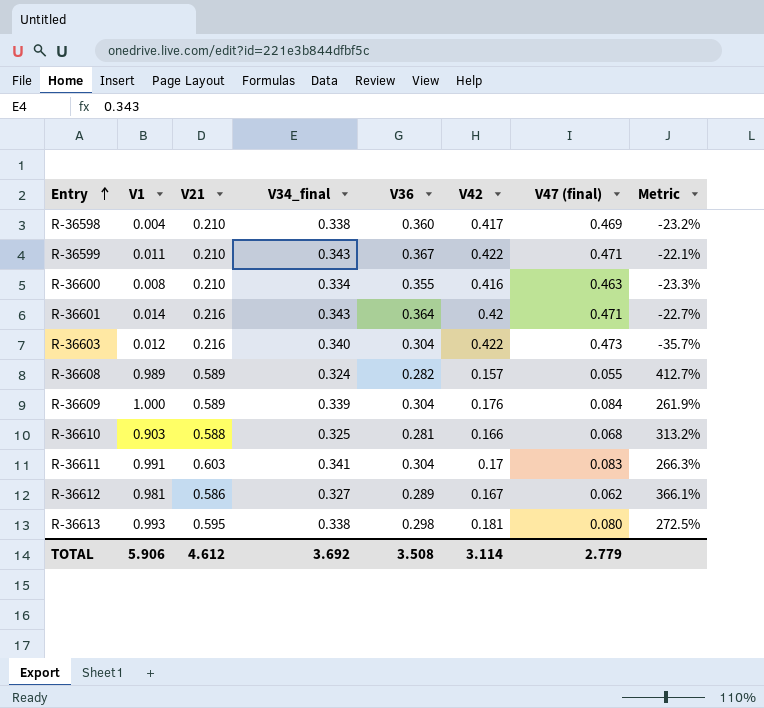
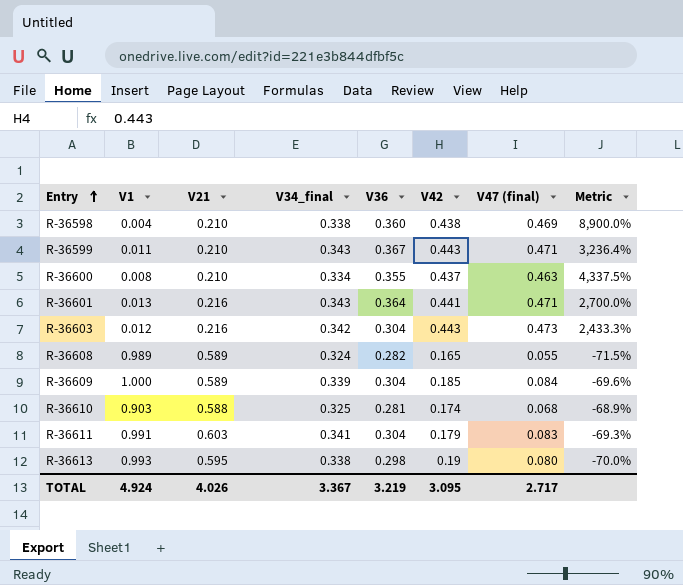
column Metric | formula: ([V36] - [V47 (final)]) / [V47 (final)] -> ([V36] - [V1]) / [V1]
row R-36612: 0.981 | 0.586 | 0.327 | 0.289 | 0.167 | 0.062 | 366.1% -> none
R-36598 | V42: 0.417 -> 0.438
R-36599 | V42: 0.422 -> 0.443
R-36600 | V42: 0.416 -> 0.437
R-36601 | V1: 0.014 -> 0.013
R-36601 | V42: 0.42 -> 0.441
R-36603 | V34_final: 0.340 -> 0.342
R-36603 | V42: 0.422 -> 0.443
R-36608 | V42: 0.157 -> 0.165
R-36609 | V42: 0.176 -> 0.185
R-36610 | V42: 0.166 -> 0.174
R-36611 | V42: 0.17 -> 0.179
R-36613 | V42: 0.181 -> 0.19
TOTAL | V1: 5.906 -> 4.924
TOTAL | V21: 4.612 -> 4.026
TOTAL | V34_final: 3.692 -> 3.367
TOTAL | V36: 3.508 -> 3.219
TOTAL | V42: 3.114 -> 3.095
TOTAL | V47 (final): 2.779 -> 2.717

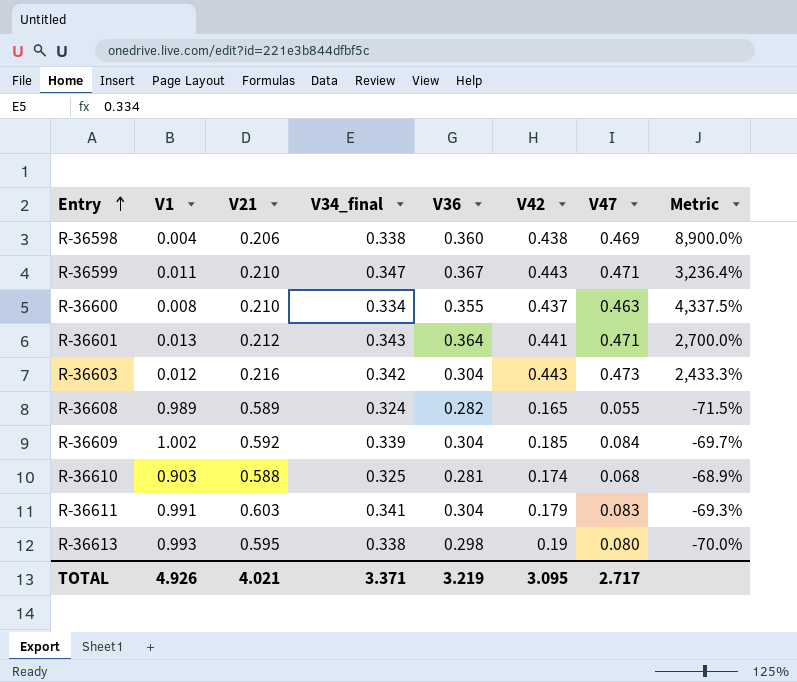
column name: V47 (final) -> V47
R-36598 | V21: 0.210 -> 0.206
R-36599 | V34_final: 0.343 -> 0.347
R-36601 | V21: 0.216 -> 0.212
R-36609 | V1: 1.000 -> 1.002
R-36609 | V21: 0.589 -> 0.592
R-36609 | Metric: -69.6% -> -69.7%
TOTAL | V1: 4.924 -> 4.926
TOTAL | V21: 4.026 -> 4.021
TOTAL | V34_final: 3.367 -> 3.371

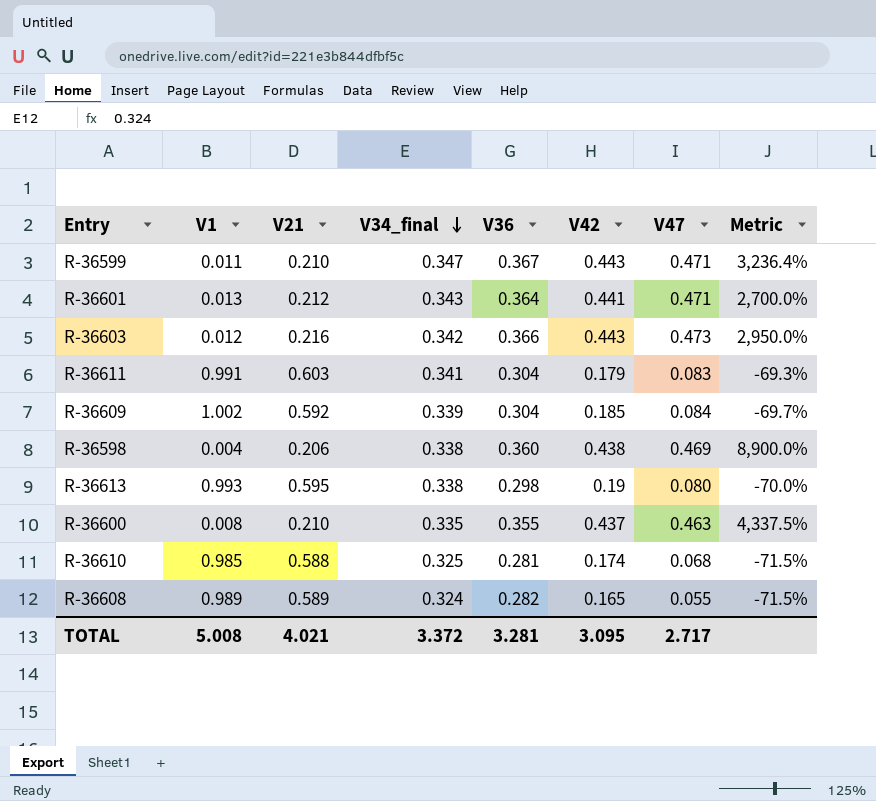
row order: Entry ascending -> V34_final descending
R-36603 | V36: 0.304 -> 0.366
R-36603 | Metric: 2,433.3% -> 2,950.0%
R-36600 | V34_final: 0.334 -> 0.335
R-36610 | V1: 0.903 -> 0.985
R-36610 | Metric: -68.9% -> -71.5%
TOTAL | V1: 4.926 -> 5.008
TOTAL | V34_final: 3.371 -> 3.372
TOTAL | V36: 3.219 -> 3.281

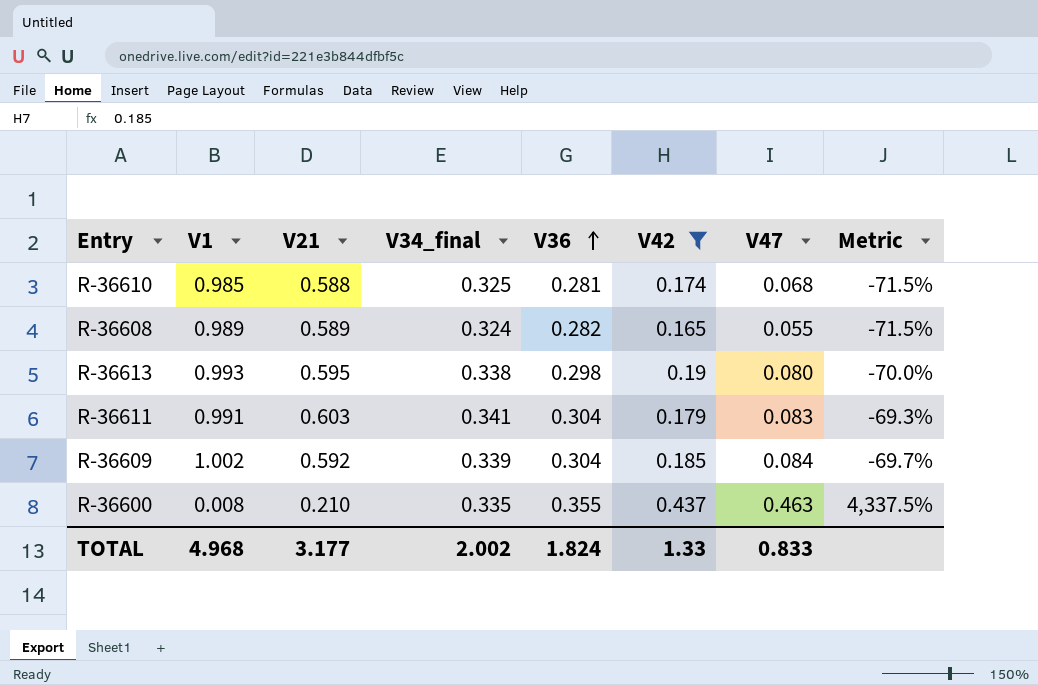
filter: none -> V42 <= 0.437
row order: V34_final descending -> V36 ascending
TOTAL | V1: 5.008 -> 4.968
TOTAL | V21: 4.021 -> 3.177
TOTAL | V34_final: 3.372 -> 2.002
TOTAL | V36: 3.281 -> 1.824
TOTAL | V42: 3.095 -> 1.33
TOTAL | V47: 2.717 -> 0.833

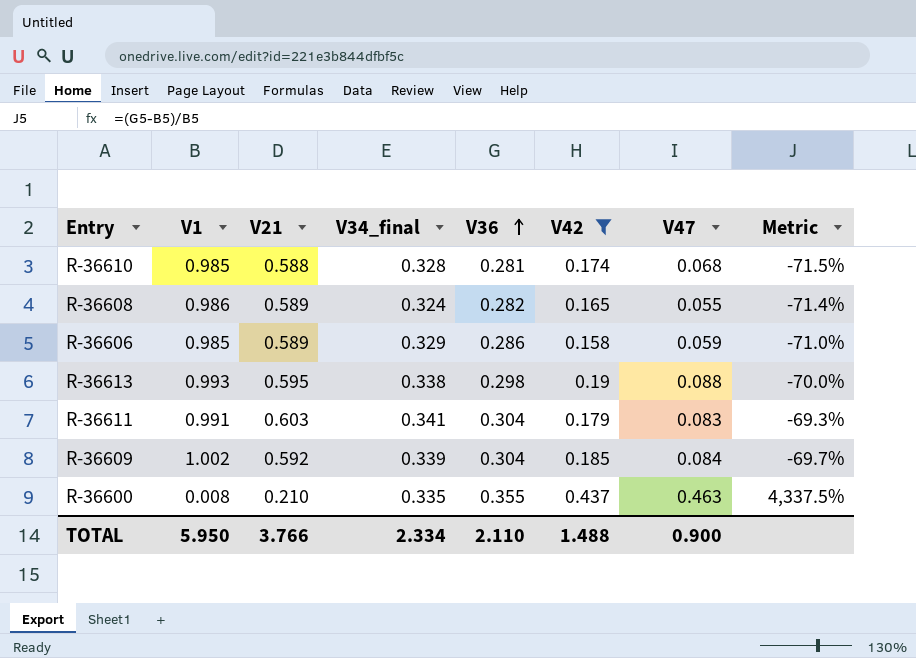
R-36610 | V34_final: 0.325 -> 0.328
R-36608 | V1: 0.989 -> 0.986
R-36608 | Metric: -71.5% -> -71.4%
row R-36606: none -> 0.985 | 0.589 | 0.329 | 0.286 | 0.158 | 0.059 | -71.0%
R-36613 | V47: 0.080 -> 0.088
TOTAL | V1: 4.968 -> 5.950
TOTAL | V21: 3.177 -> 3.766
TOTAL | V34_final: 2.002 -> 2.334
TOTAL | V36: 1.824 -> 2.110
TOTAL | V42: 1.33 -> 1.488
TOTAL | V47: 0.833 -> 0.900

